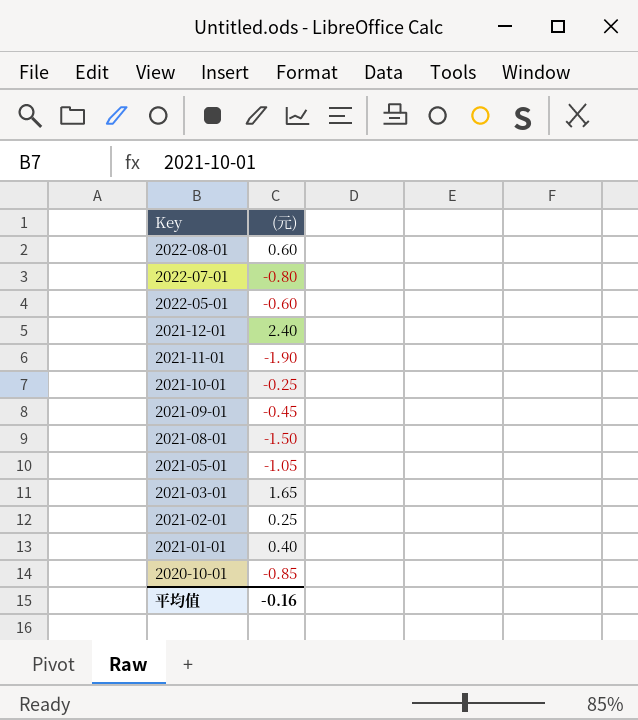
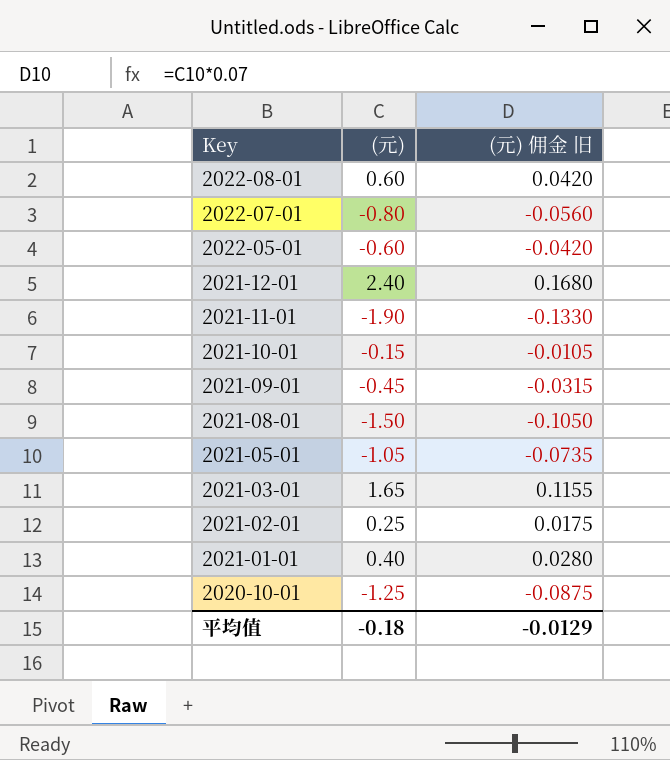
column (元) 佣金 旧 | formula: none -> [(元)] * 0.07
2021-10-01 | (元): -0.25 -> -0.15
2020-10-01 | (元): -0.85 -> -1.25
平均值 | (元): -0.16 -> -0.18

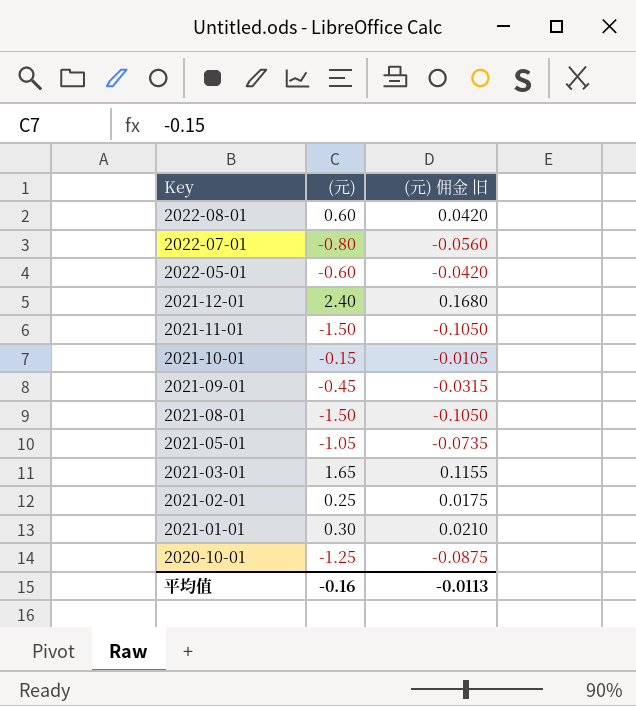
2021-11-01 | (元): -1.90 -> -1.50
2021-11-01 | (元) 佣金 旧: -0.1330 -> -0.1050
2021-01-01 | (元): 0.40 -> 0.30
2021-01-01 | (元) 佣金 旧: 0.0280 -> 0.0210
平均值 | (元): -0.18 -> -0.16
平均值 | (元) 佣金 旧: -0.0129 -> -0.0113

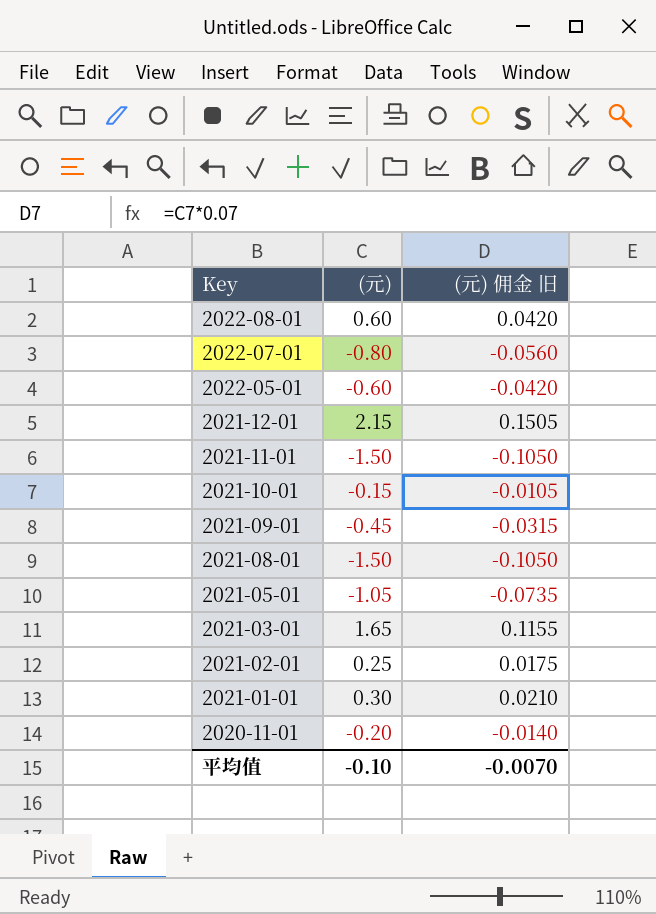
row 2020-10-01: -1.25 | -0.0875 -> none
2021-12-01 | (元): 2.40 -> 2.15
2021-12-01 | (元) 佣金 旧: 0.1680 -> 0.1505
row 2020-11-01: none -> -0.20 | -0.0140
平均值 | (元): -0.16 -> -0.10
平均值 | (元) 佣金 旧: -0.0113 -> -0.0070

